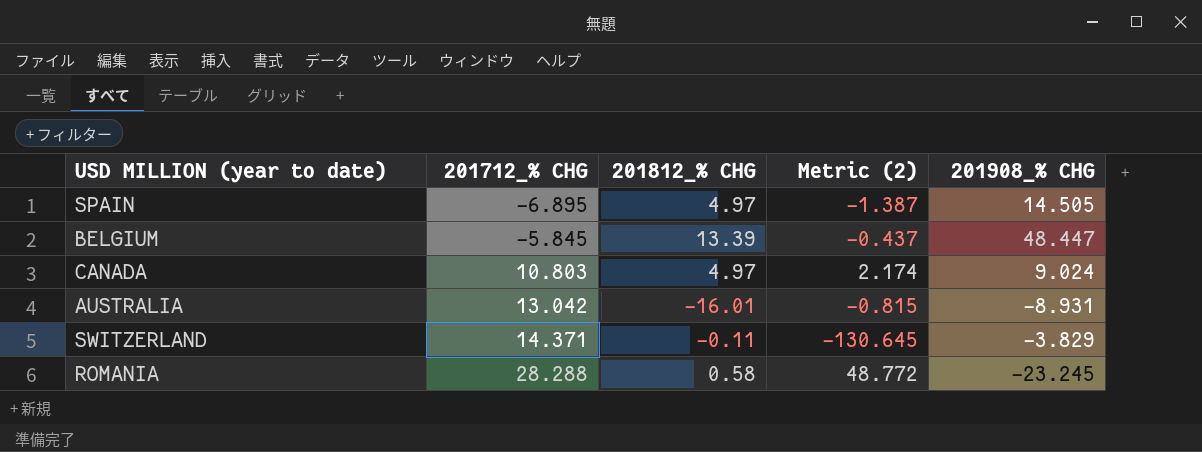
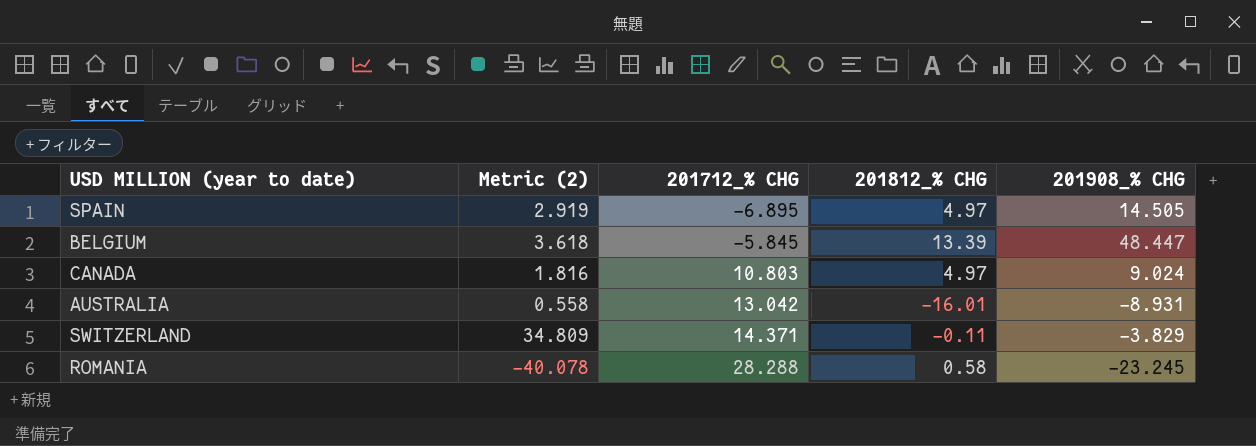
column Metric (2) | formula: [201712_% CHG] / [201812_% CHG] -> [201908_% CHG] / [201812_% CHG]
column Metric (2) | position: 4 -> 2

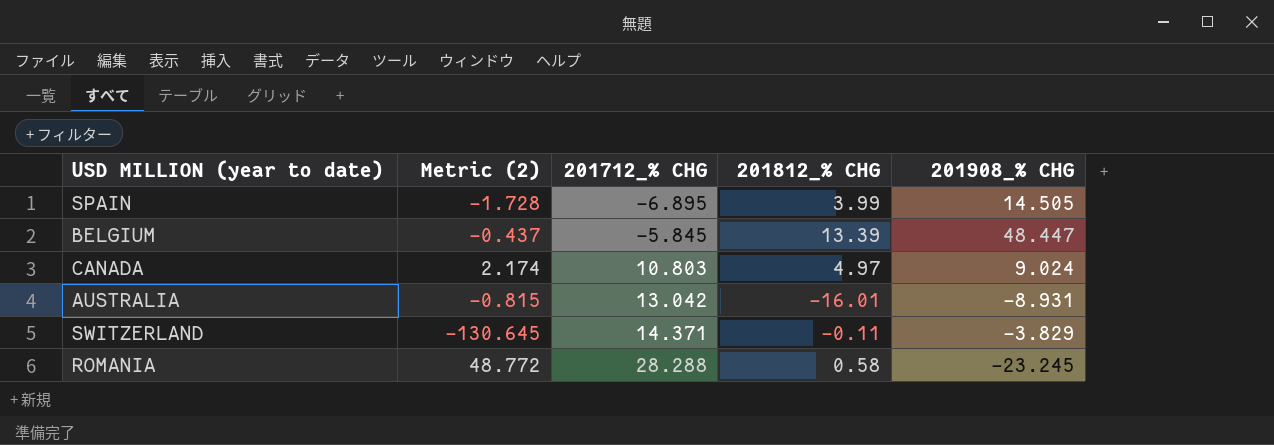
column Metric (2) | formula: [201908_% CHG] / [201812_% CHG] -> [201712_% CHG] / [201812_% CHG]
SPAIN | 201812_% CHG: 4.97 -> 3.99

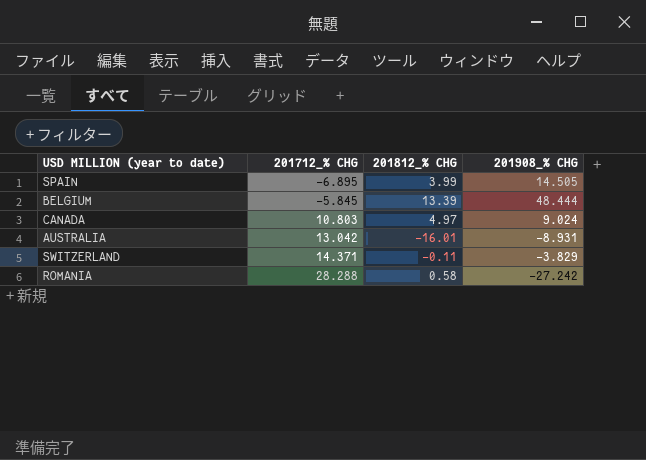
column Metric (2) | formula: [201712_% CHG] / [201812_% CHG] -> none
BELGIUM | 201908_% CHG: 48.447 -> 48.444
ROMANIA | 201908_% CHG: -23.245 -> -27.242

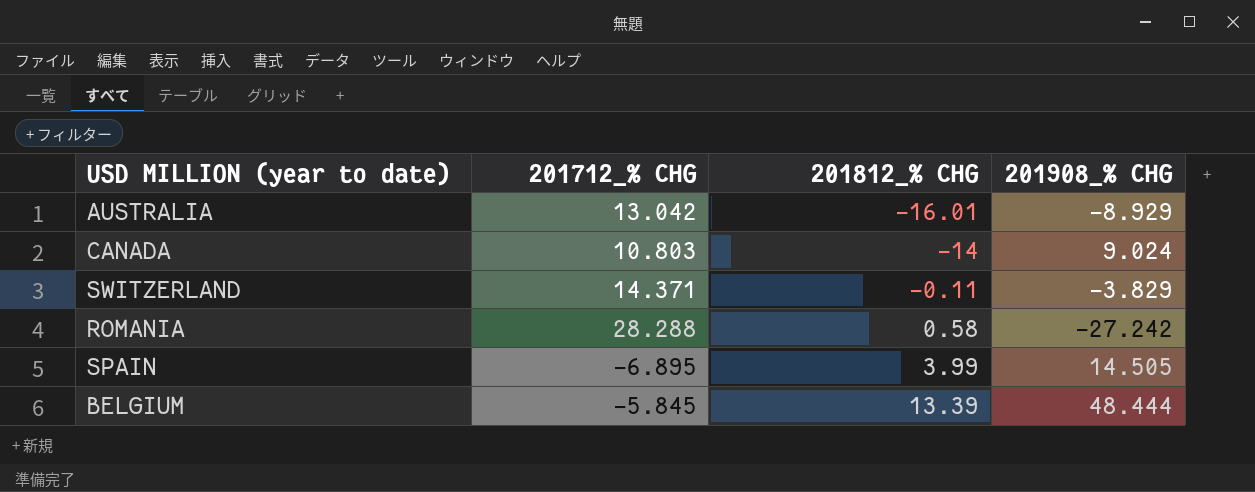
row order: 201712_% CHG ascending -> 201812_% CHG ascending
AUSTRALIA | 201908_% CHG: -8.931 -> -8.929
CANADA | 201812_% CHG: 4.97 -> -14

